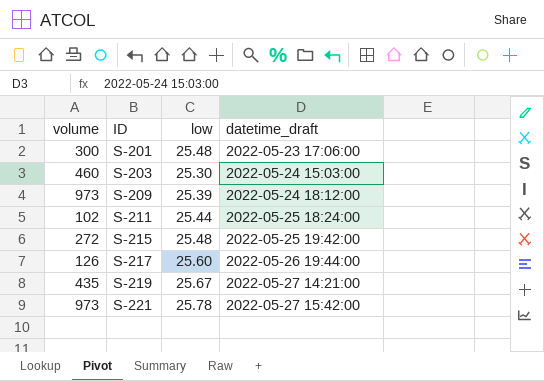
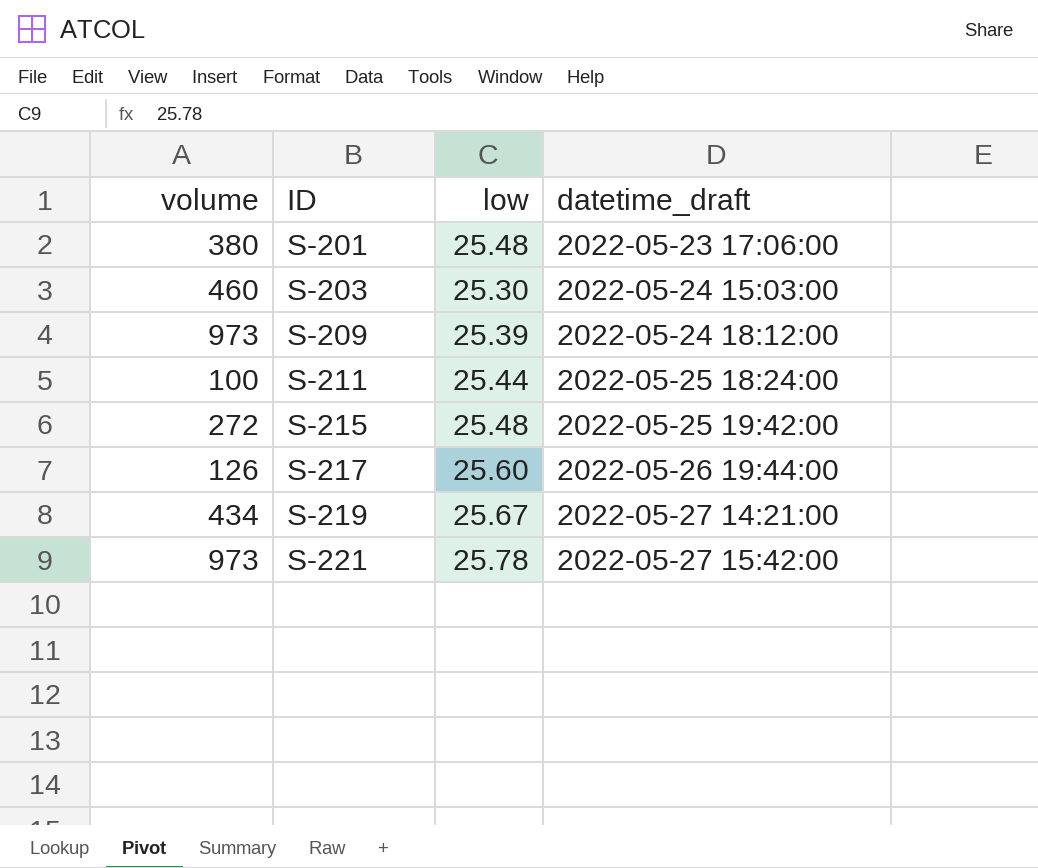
S-201 | volume: 300 -> 380
S-211 | volume: 102 -> 100
S-219 | volume: 435 -> 434

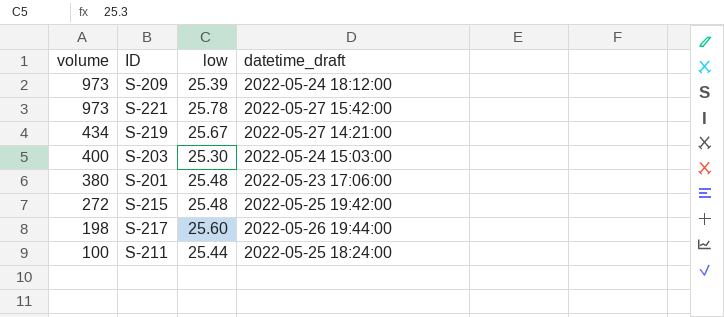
row order: ID ascending -> volume descending
S-203 | volume: 460 -> 400
S-217 | volume: 126 -> 198

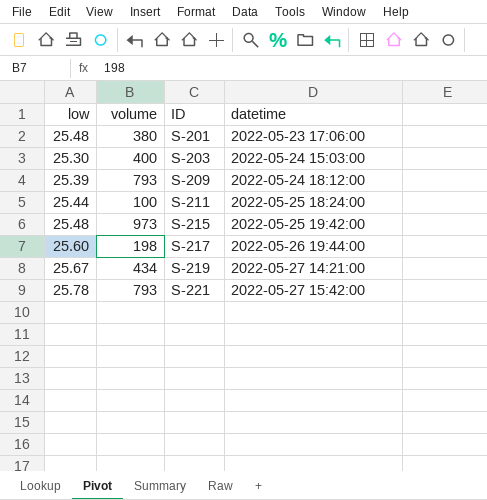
row order: volume descending -> ID ascending
column low | position: 3 -> 1
column name: datetime_draft -> datetime
S-209 | volume: 973 -> 793
S-215 | volume: 272 -> 973
S-221 | volume: 973 -> 793

